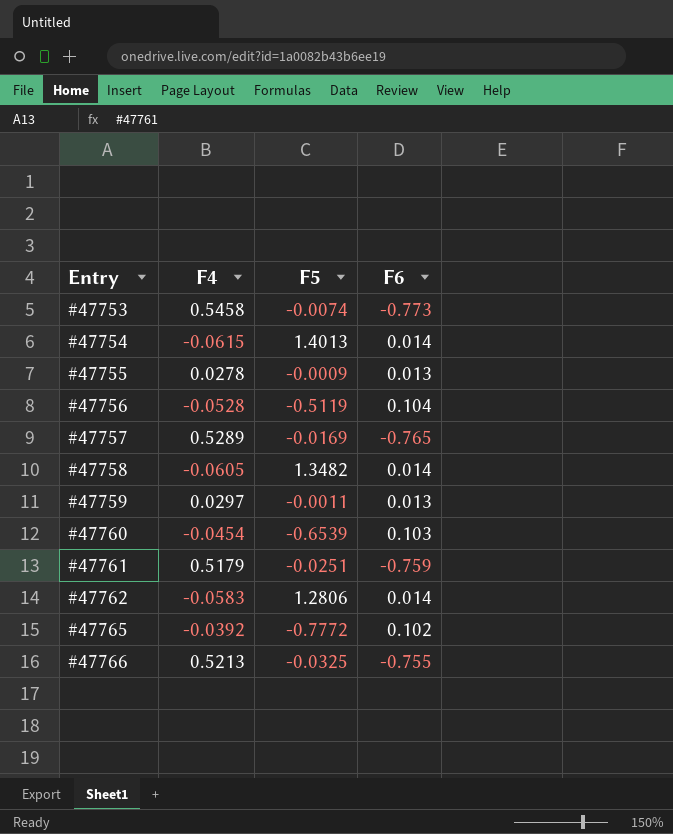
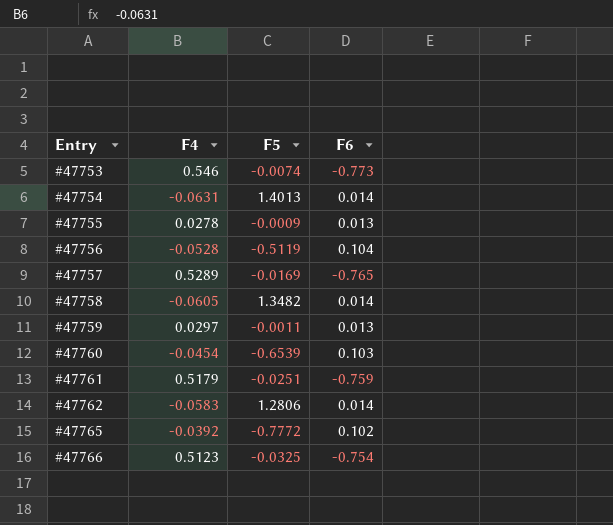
#47753 | F4: 0.5458 -> 0.546
#47754 | F4: -0.0615 -> -0.0631
#47766 | F4: 0.5213 -> 0.5123
#47766 | F6: -0.755 -> -0.754

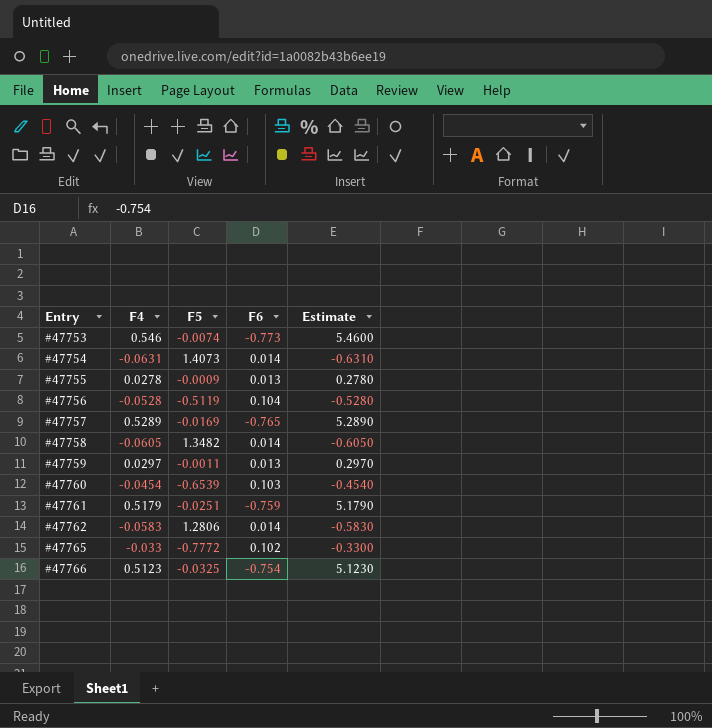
column Estimate | formula: none -> [F4] * 10
#47754 | F5: 1.4013 -> 1.4073
#47765 | F4: -0.0392 -> -0.033

